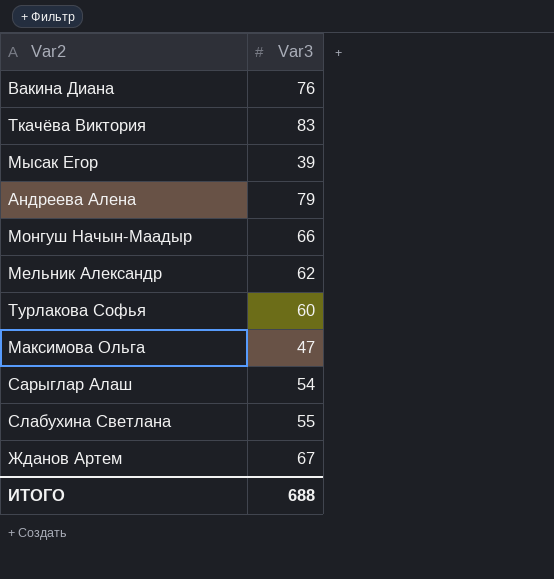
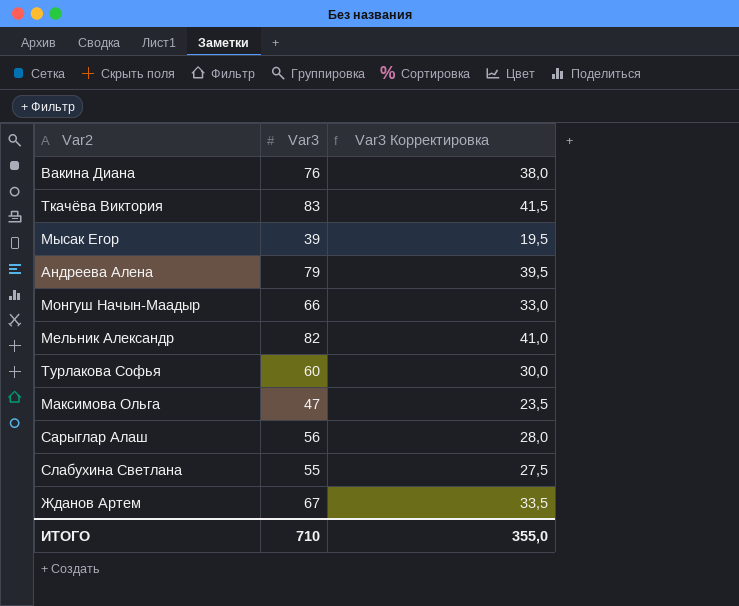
column Var3 Корректировка | formula: none -> [Var3] * 0,5
Мельник Александр | Var3: 62 -> 82
Сарыглар Алаш | Var3: 54 -> 56
ИТОГО | Var3: 688 -> 710

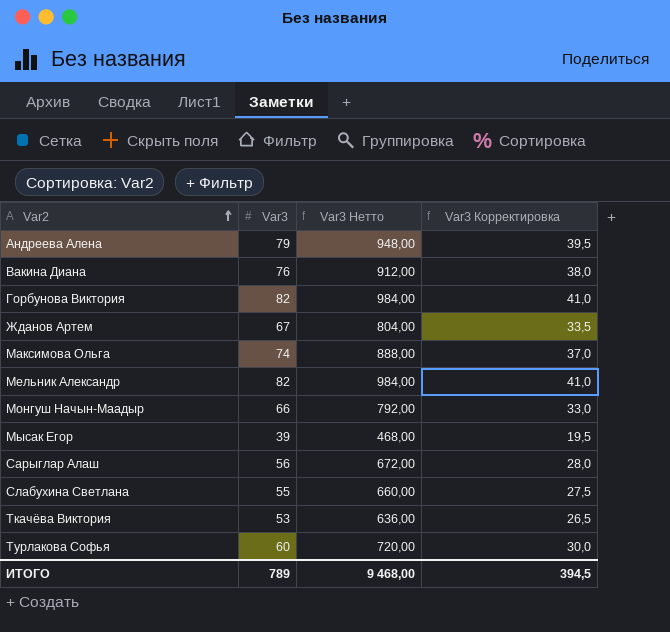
row order: none -> Var2 ascending
column Var3 Нетто | formula: none -> [Var3] * 12
row Горбунова Виктория: none -> 82 | 984,00 | 41,0
Максимова Ольга | Var3: 47 -> 74
Максимова Ольга | Var3 Корректировка: 23,5 -> 37,0
Ткачёва Виктория | Var3: 83 -> 53
Ткачёва Виктория | Var3 Корректировка: 41,5 -> 26,5
ИТОГО | Var3: 710 -> 789
ИТОГО | Var3 Корректировка: 355,0 -> 394,5

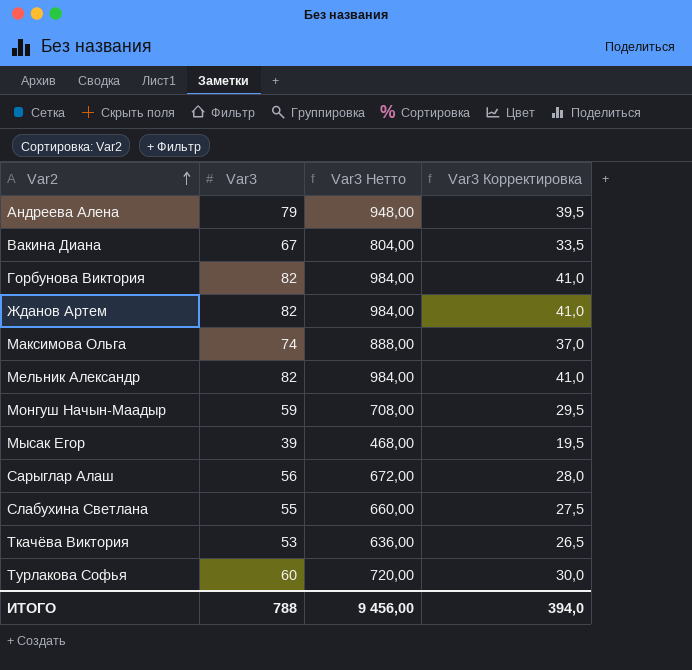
Вакина Диана | Var3: 76 -> 67
Вакина Диана | Var3 Нетто: 912,00 -> 804,00
Вакина Диана | Var3 Корректировка: 38,0 -> 33,5
Жданов Артем | Var3: 67 -> 82
Жданов Артем | Var3 Нетто: 804,00 -> 984,00
Жданов Артем | Var3 Корректировка: 33,5 -> 41,0
Монгуш Начын-Маадыр | Var3: 66 -> 59
Монгуш Начын-Маадыр | Var3 Нетто: 792,00 -> 708,00
Монгуш Начын-Маадыр | Var3 Корректировка: 33,0 -> 29,5
ИТОГО | Var3: 789 -> 788
ИТОГО | Var3 Нетто: 9 468,00 -> 9 456,00
ИТОГО | Var3 Корректировка: 394,5 -> 394,0

